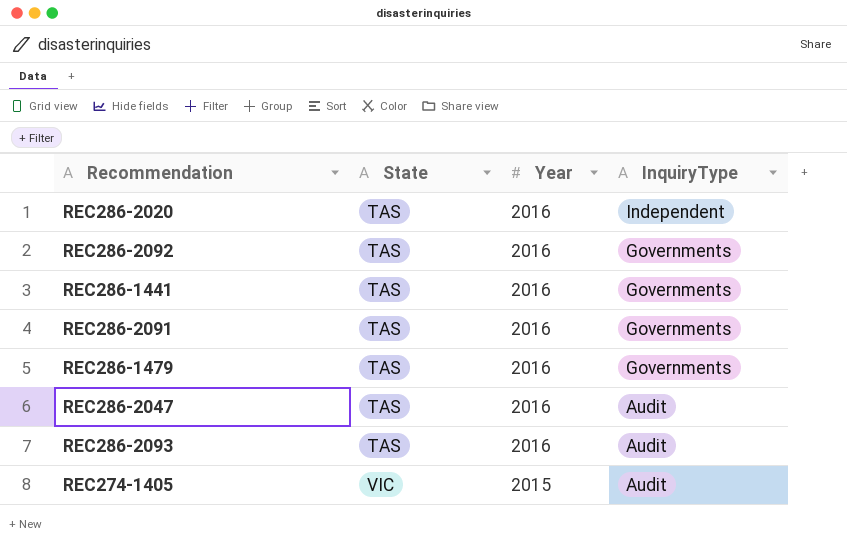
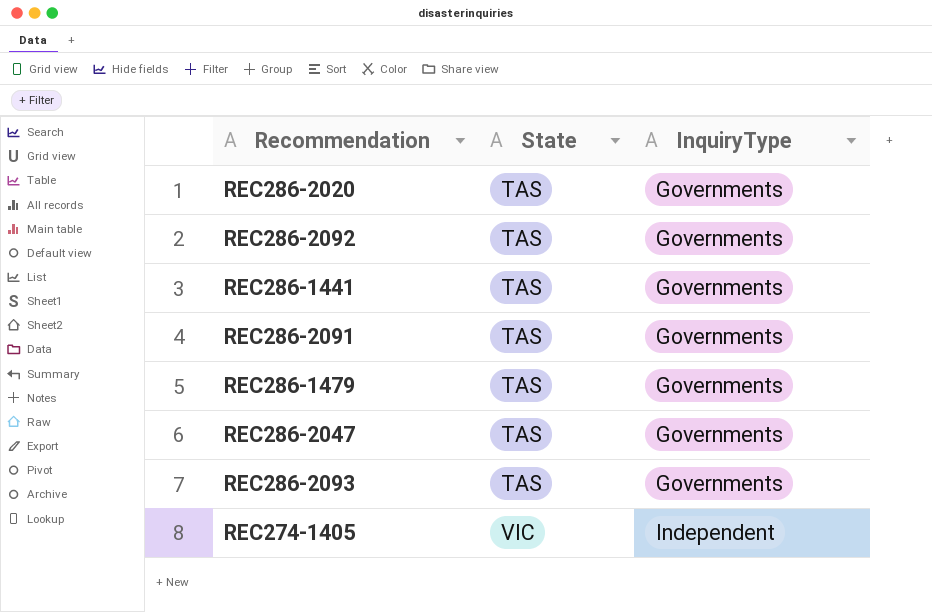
column Year | position: 3 -> none
REC286-2020 | InquiryType: Independent -> Governments
REC286-2047 | InquiryType: Audit -> Governments
REC286-2093 | InquiryType: Audit -> Governments
REC274-1405 | InquiryType: Audit -> Independent

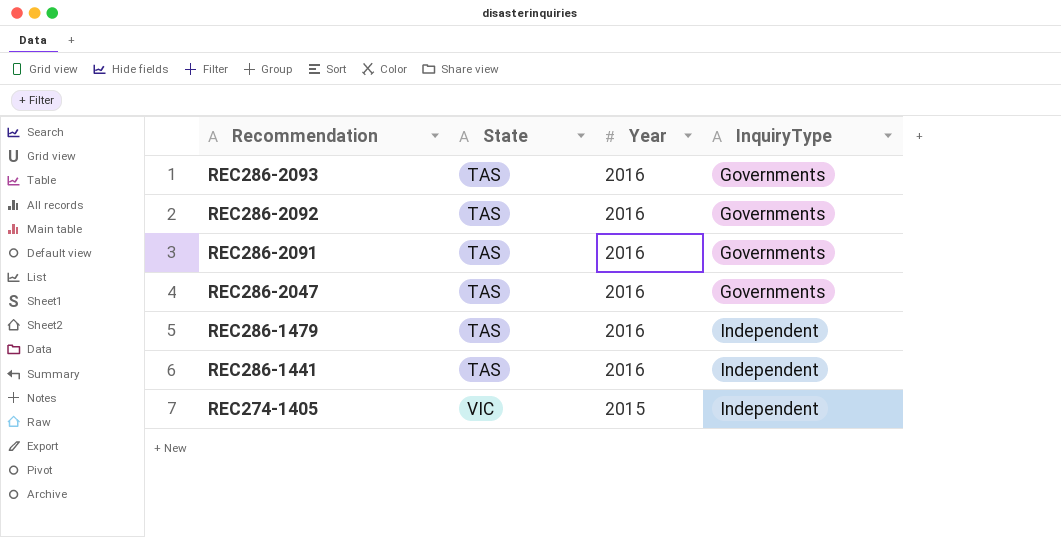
row order: State ascending -> Recommendation descending
column Year | position: none -> 3
row REC286-2020: TAS | Governments -> none
REC286-1479 | InquiryType: Governments -> Independent
REC286-1441 | InquiryType: Governments -> Independent

